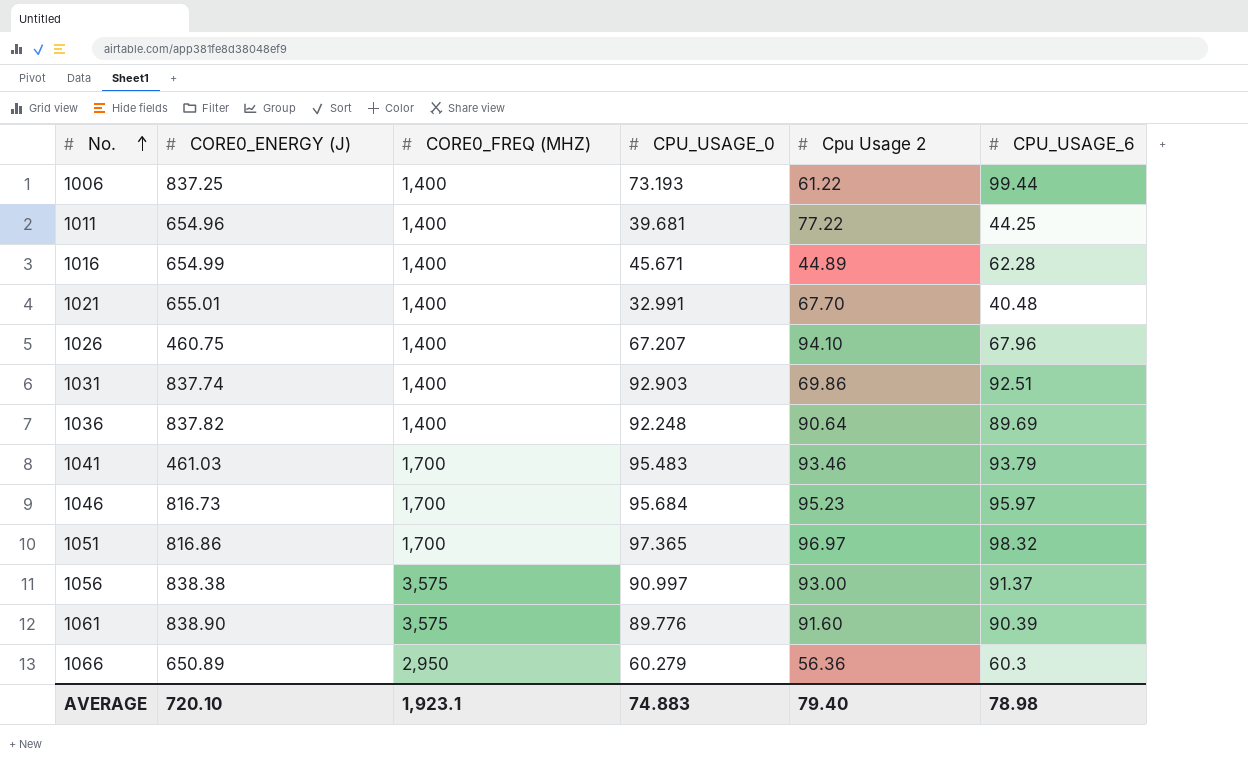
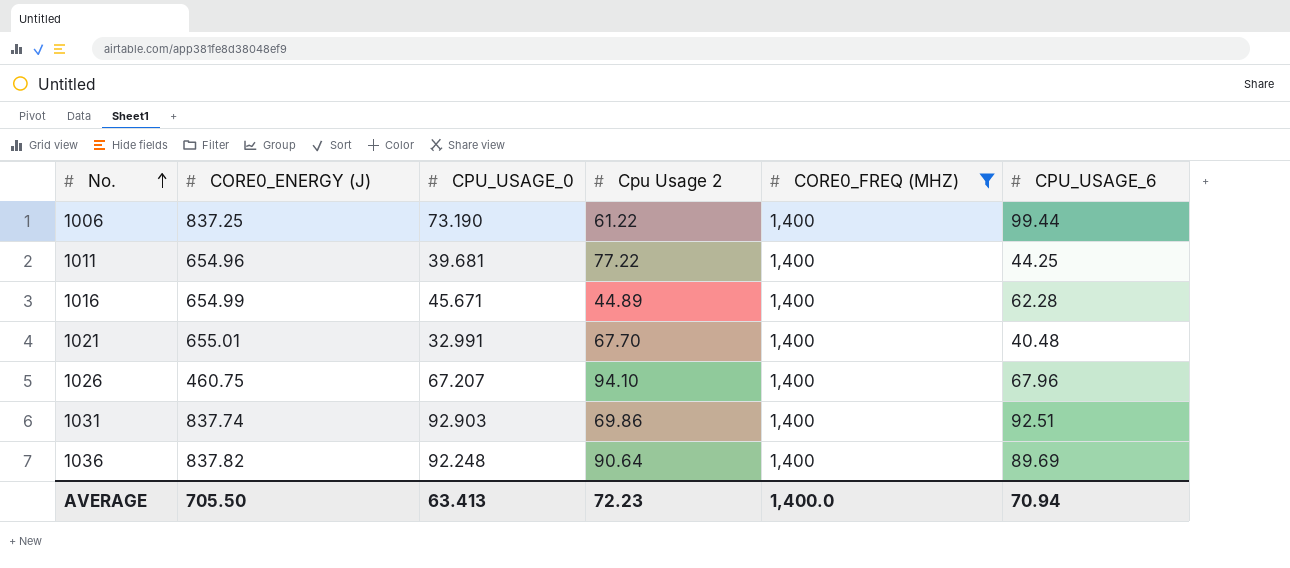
filter: none -> CORE0_FREQ (MHZ) = 1,400
column CORE0_FREQ (MHZ) | position: 3 -> 5
1006 | CPU_USAGE_0: 73.193 -> 73.190
AVERAGE | CORE0_ENERGY (J): 720.10 -> 705.50
AVERAGE | CPU_USAGE_0: 74.883 -> 63.413
AVERAGE | Cpu Usage 2: 79.40 -> 72.23
AVERAGE | CORE0_FREQ (MHZ): 1,923.1 -> 1,400.0
AVERAGE | CPU_USAGE_6: 78.98 -> 70.94

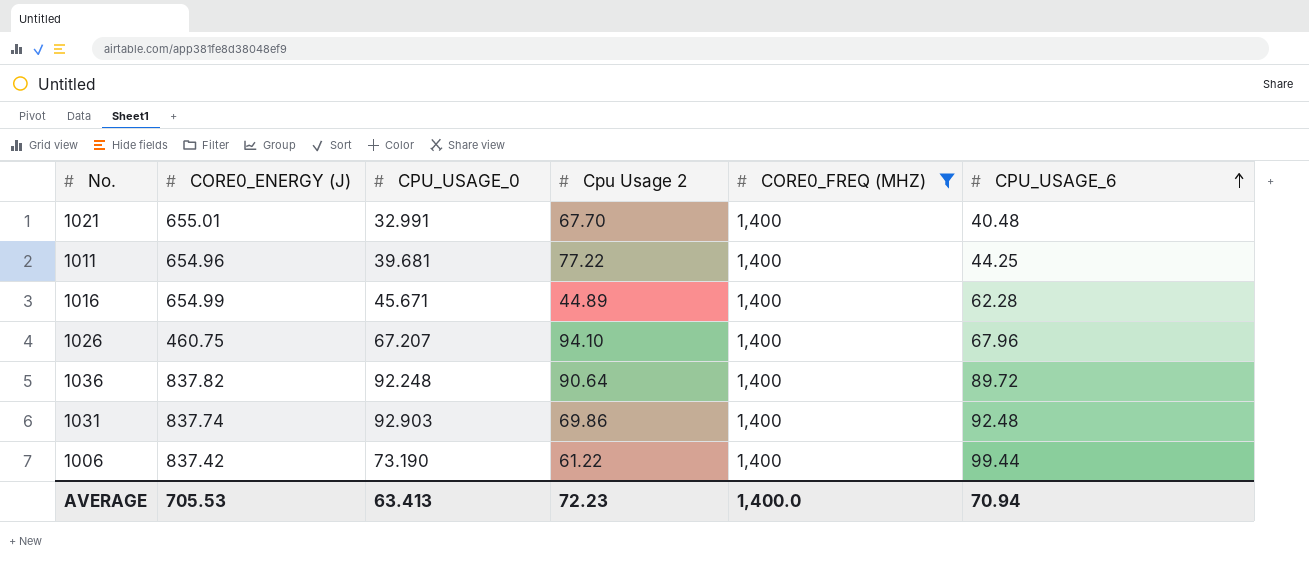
row order: No. ascending -> CPU_USAGE_6 ascending
1036 | CPU_USAGE_6: 89.69 -> 89.72
1031 | CPU_USAGE_6: 92.51 -> 92.48
1006 | CORE0_ENERGY (J): 837.25 -> 837.42
AVERAGE | CORE0_ENERGY (J): 705.50 -> 705.53

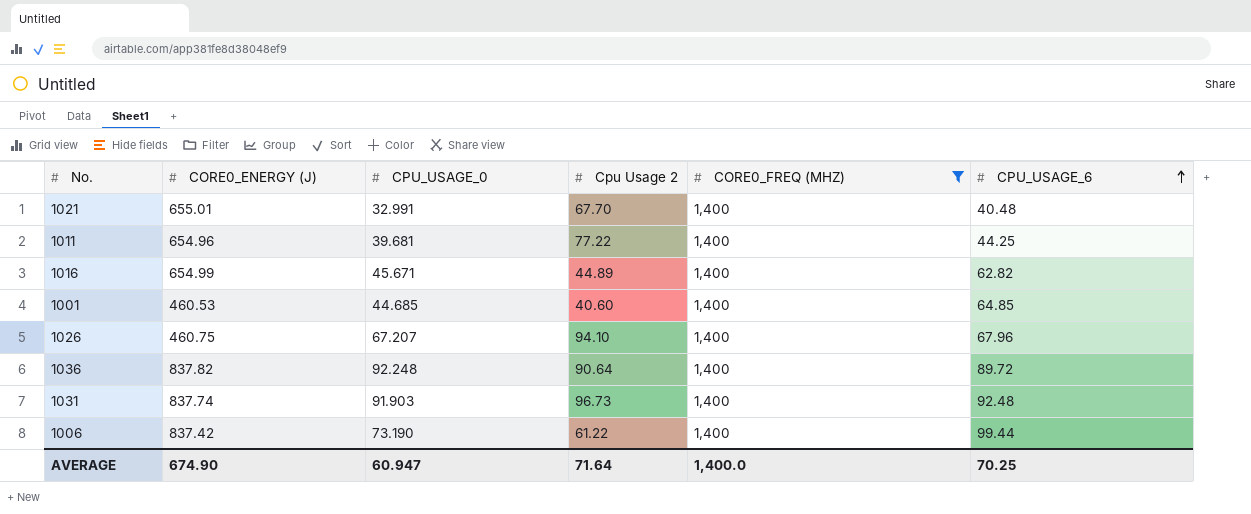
1016 | CPU_USAGE_6: 62.28 -> 62.82
row 1001: none -> 460.53 | 44.685 | 40.60 | 1,400 | 64.85
1031 | CPU_USAGE_0: 92.903 -> 91.903
1031 | Cpu Usage 2: 69.86 -> 96.73
AVERAGE | CORE0_ENERGY (J): 705.53 -> 674.90
AVERAGE | CPU_USAGE_0: 63.413 -> 60.947
AVERAGE | Cpu Usage 2: 72.23 -> 71.64
AVERAGE | CPU_USAGE_6: 70.94 -> 70.25

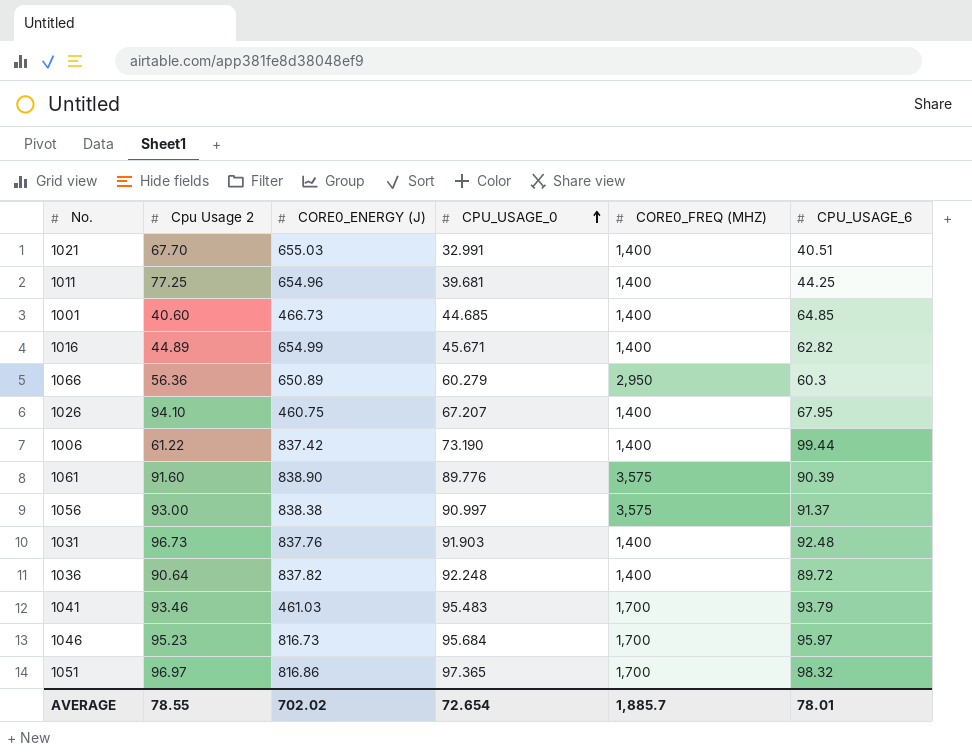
filter: CORE0_FREQ (MHZ) = 1,400 -> none
row order: CPU_USAGE_6 ascending -> CPU_USAGE_0 ascending
column Cpu Usage 2 | position: 4 -> 2
1021 | CORE0_ENERGY (J): 655.01 -> 655.03
1021 | CPU_USAGE_6: 40.48 -> 40.51
1011 | Cpu Usage 2: 77.22 -> 77.25
1001 | CORE0_ENERGY (J): 460.53 -> 466.73
1026 | CPU_USAGE_6: 67.96 -> 67.95
1031 | CORE0_ENERGY (J): 837.74 -> 837.76
AVERAGE | Cpu Usage 2: 71.64 -> 78.55
AVERAGE | CORE0_ENERGY (J): 674.90 -> 702.02
AVERAGE | CPU_USAGE_0: 60.947 -> 72.654
AVERAGE | CORE0_FREQ (MHZ): 1,400.0 -> 1,885.7
AVERAGE | CPU_USAGE_6: 70.25 -> 78.01

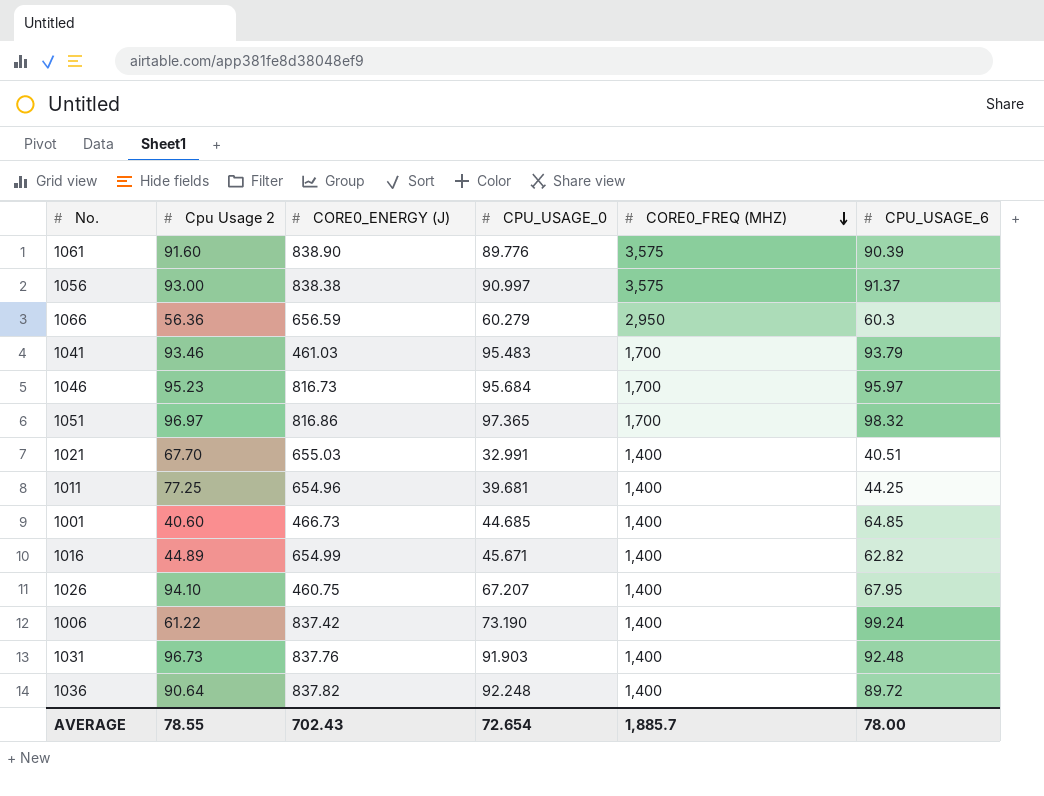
row order: CPU_USAGE_0 ascending -> CORE0_FREQ (MHZ) descending
1066 | CORE0_ENERGY (J): 650.89 -> 656.59
1006 | CPU_USAGE_6: 99.44 -> 99.24
AVERAGE | CORE0_ENERGY (J): 702.02 -> 702.43
AVERAGE | CPU_USAGE_6: 78.01 -> 78.00

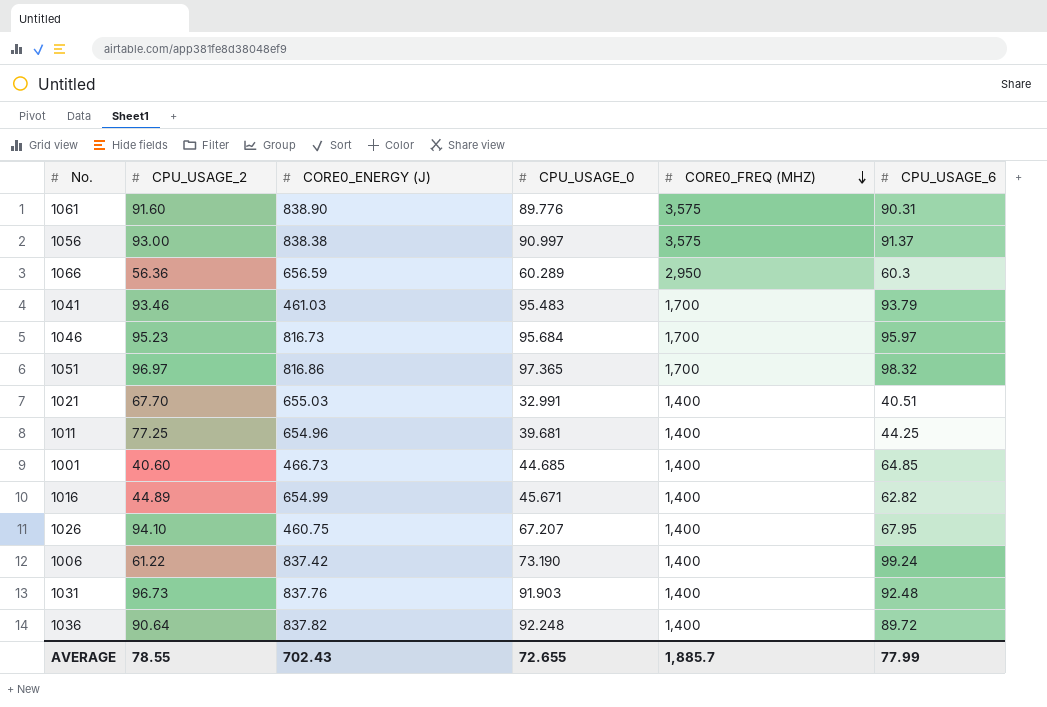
column name: Cpu Usage 2 -> CPU_USAGE_2
1061 | CPU_USAGE_6: 90.39 -> 90.31
1066 | CPU_USAGE_0: 60.279 -> 60.289
AVERAGE | CPU_USAGE_0: 72.654 -> 72.655
AVERAGE | CPU_USAGE_6: 78.00 -> 77.99

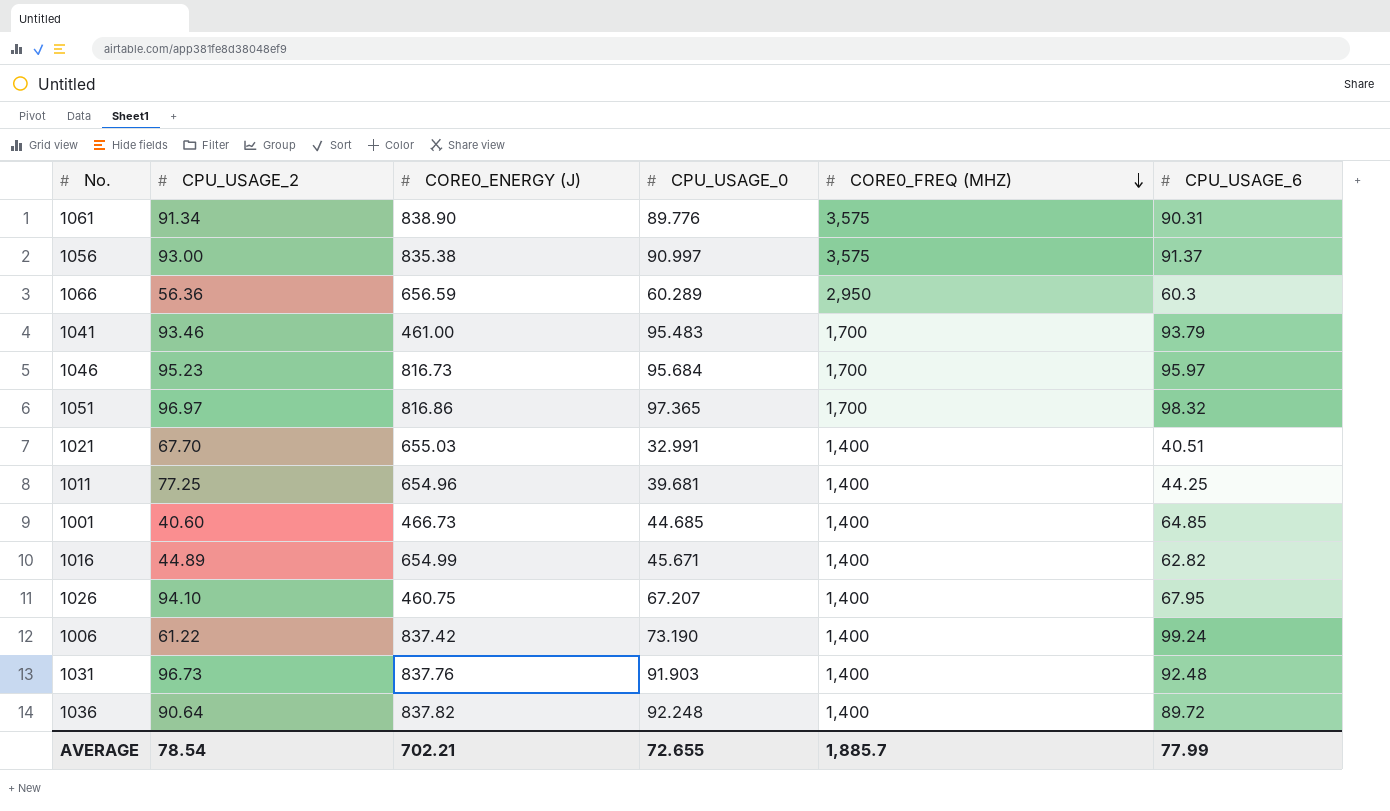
1061 | CPU_USAGE_2: 91.60 -> 91.34
1056 | CORE0_ENERGY (J): 838.38 -> 835.38
1041 | CORE0_ENERGY (J): 461.03 -> 461.00
AVERAGE | CPU_USAGE_2: 78.55 -> 78.54
AVERAGE | CORE0_ENERGY (J): 702.43 -> 702.21

